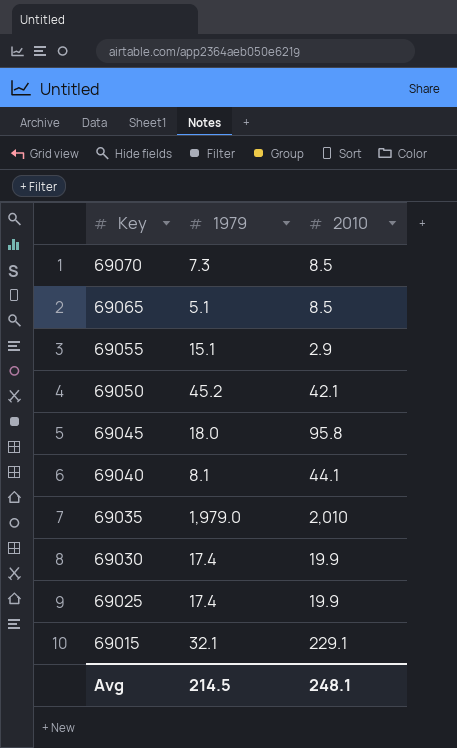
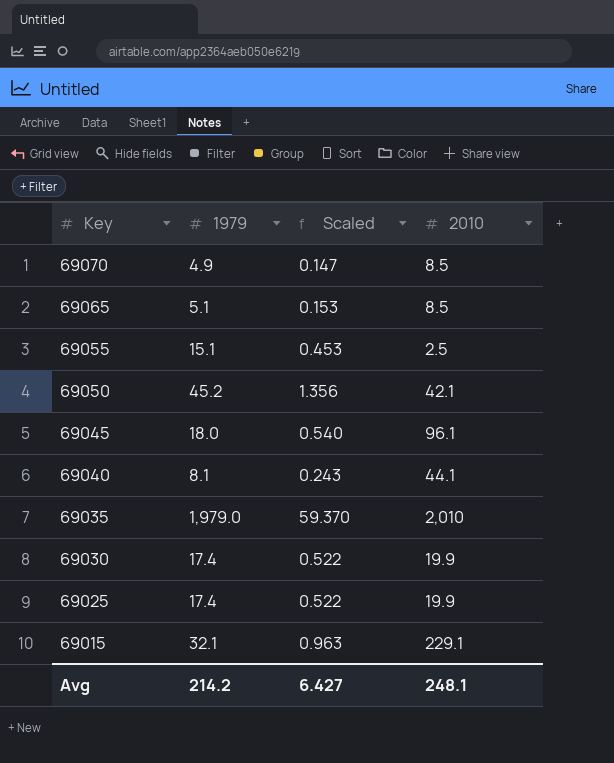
column Scaled | formula: none -> [1979] * 0.03
69070 | 1979: 7.3 -> 4.9
69055 | 2010: 2.9 -> 2.5
69045 | 2010: 95.8 -> 96.1
Avg | 1979: 214.5 -> 214.2

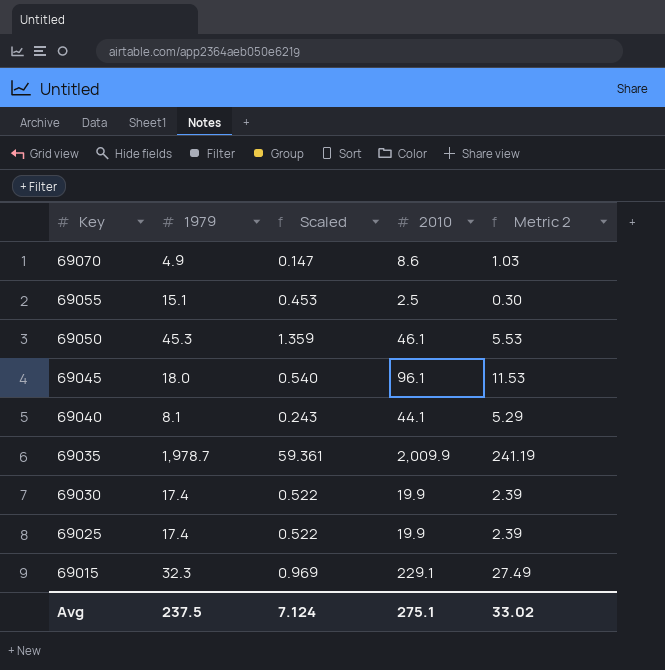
column Metric 2 | formula: none -> [2010] * 0.12
row 69065: 5.1 | 0.153 | 8.5 -> none
69070 | 2010: 8.5 -> 8.6
69050 | 1979: 45.2 -> 45.3
69050 | Scaled: 1.356 -> 1.359
69050 | 2010: 42.1 -> 46.1
69035 | 1979: 1,979.0 -> 1,978.7
69035 | Scaled: 59.370 -> 59.361
69035 | 2010: 2,010 -> 2,009.9
69015 | 1979: 32.1 -> 32.3
69015 | Scaled: 0.963 -> 0.969
Avg | 1979: 214.2 -> 237.5
Avg | Scaled: 6.427 -> 7.124
Avg | 2010: 248.1 -> 275.1

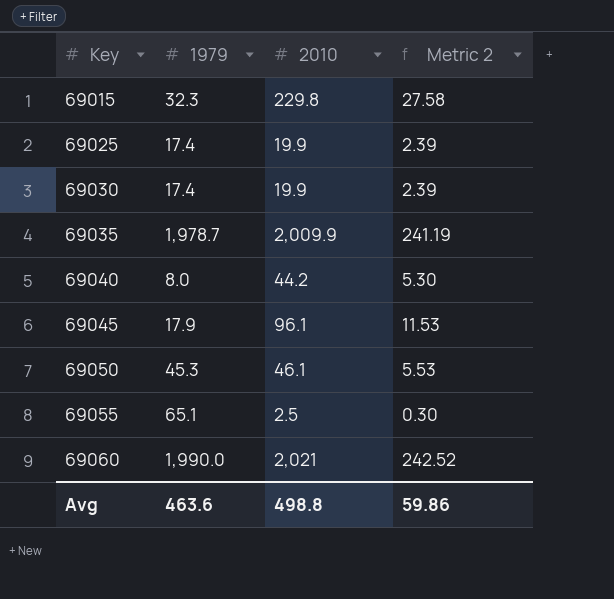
row order: Key descending -> Key ascending
column Scaled | formula: [1979] * 0.03 -> none
row 69070: 4.9 | 0.147 | 8.6 | 1.03 -> none
69015 | 2010: 229.1 -> 229.8
69015 | Metric 2: 27.49 -> 27.58
69040 | 1979: 8.1 -> 8.0
69040 | 2010: 44.1 -> 44.2
69040 | Metric 2: 5.29 -> 5.30
69045 | 1979: 18.0 -> 17.9
69055 | 1979: 15.1 -> 65.1
row 69060: none -> 1,990.0 | 2,021 | 242.52
Avg | 1979: 237.5 -> 463.6
Avg | 2010: 275.1 -> 498.8
Avg | Metric 2: 33.02 -> 59.86

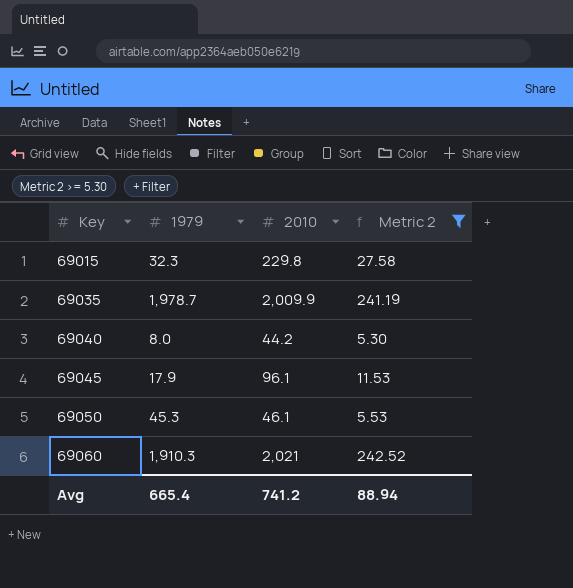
filter: none -> Metric 2 >= 5.30
69060 | 1979: 1,990.0 -> 1,910.3
Avg | 1979: 463.6 -> 665.4
Avg | 2010: 498.8 -> 741.2
Avg | Metric 2: 59.86 -> 88.94

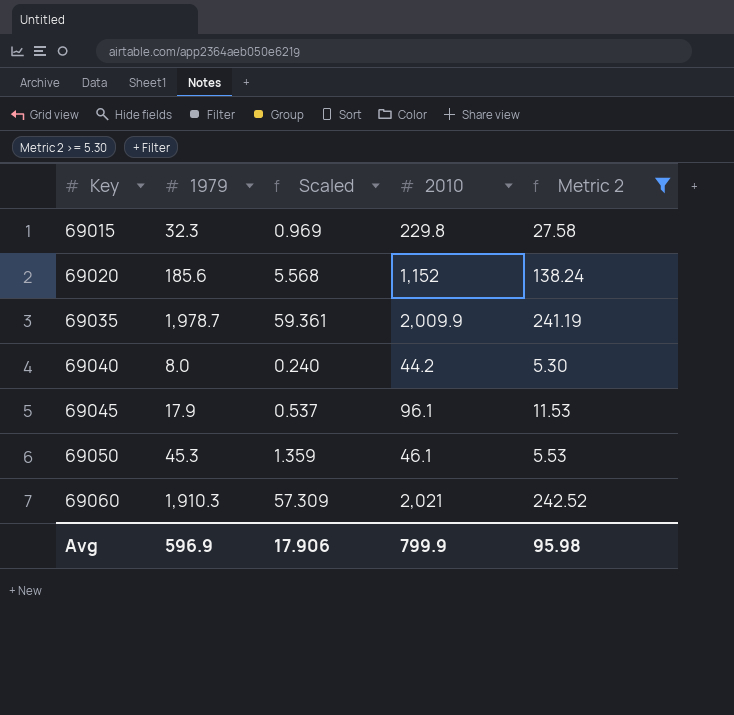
column Scaled | formula: none -> [1979] * 0.03
row 69020: none -> 185.6 | 5.568 | 1,152 | 138.24
Avg | 1979: 665.4 -> 596.9
Avg | 2010: 741.2 -> 799.9
Avg | Metric 2: 88.94 -> 95.98

